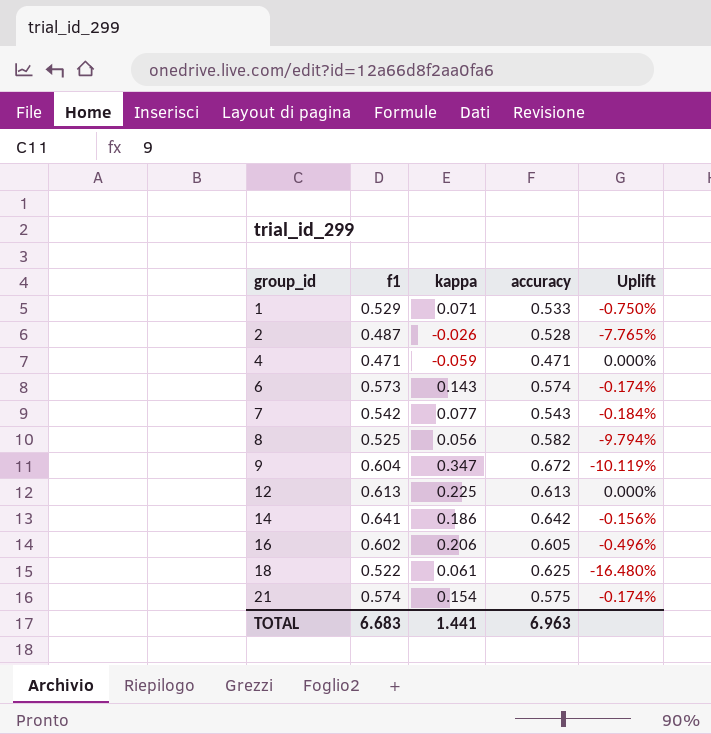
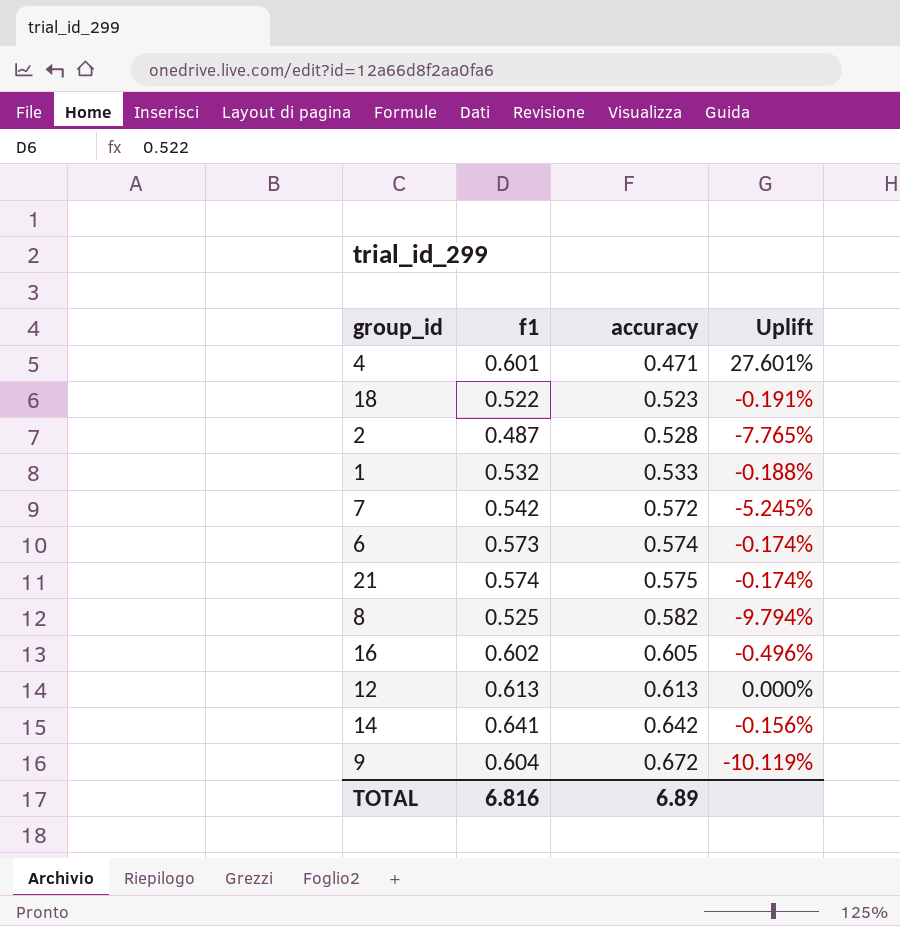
row order: group_id ascending -> accuracy ascending
column kappa | position: 3 -> none
4 | f1: 0.471 -> 0.601
4 | Uplift: 0.000% -> 27.601%
18 | accuracy: 0.625 -> 0.523
18 | Uplift: -16.480% -> -0.191%
1 | f1: 0.529 -> 0.532
1 | Uplift: -0.750% -> -0.188%
7 | accuracy: 0.543 -> 0.572
7 | Uplift: -0.184% -> -5.245%
TOTAL | f1: 6.683 -> 6.816
TOTAL | accuracy: 6.963 -> 6.89

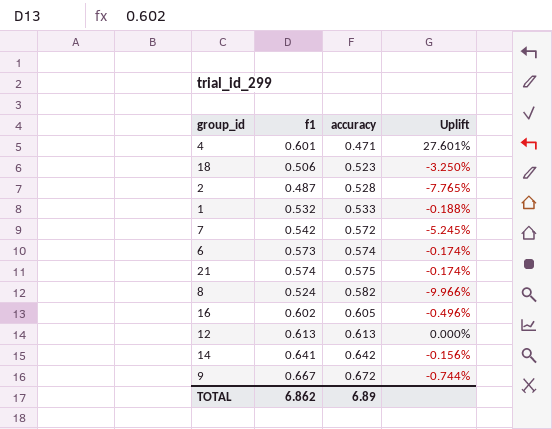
18 | f1: 0.522 -> 0.506
18 | Uplift: -0.191% -> -3.250%
8 | f1: 0.525 -> 0.524
8 | Uplift: -9.794% -> -9.966%
9 | f1: 0.604 -> 0.667
9 | Uplift: -10.119% -> -0.744%
TOTAL | f1: 6.816 -> 6.862

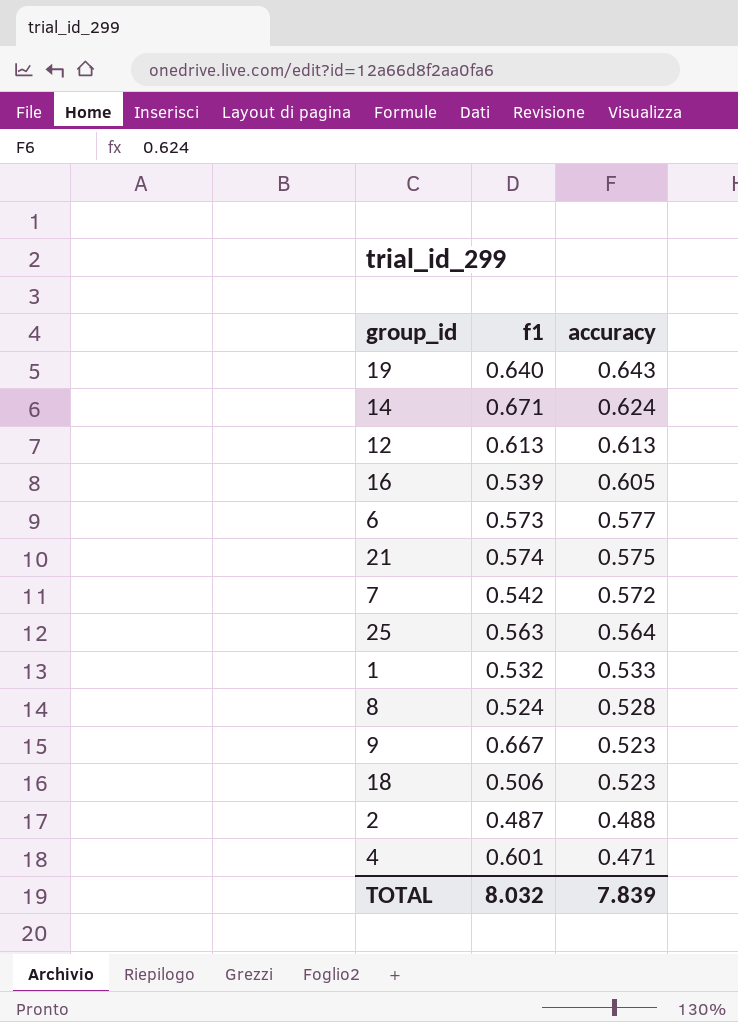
row order: accuracy ascending -> accuracy descending
column Uplift | formula: ([f1] - [accuracy]) / [accuracy] -> none
row 19: none -> 0.640 | 0.643
14 | f1: 0.641 -> 0.671
14 | accuracy: 0.642 -> 0.624
16 | f1: 0.602 -> 0.539
6 | accuracy: 0.574 -> 0.577
row 25: none -> 0.563 | 0.564
8 | accuracy: 0.582 -> 0.528
9 | accuracy: 0.672 -> 0.523
2 | accuracy: 0.528 -> 0.488
TOTAL | f1: 6.862 -> 8.032
TOTAL | accuracy: 6.89 -> 7.839

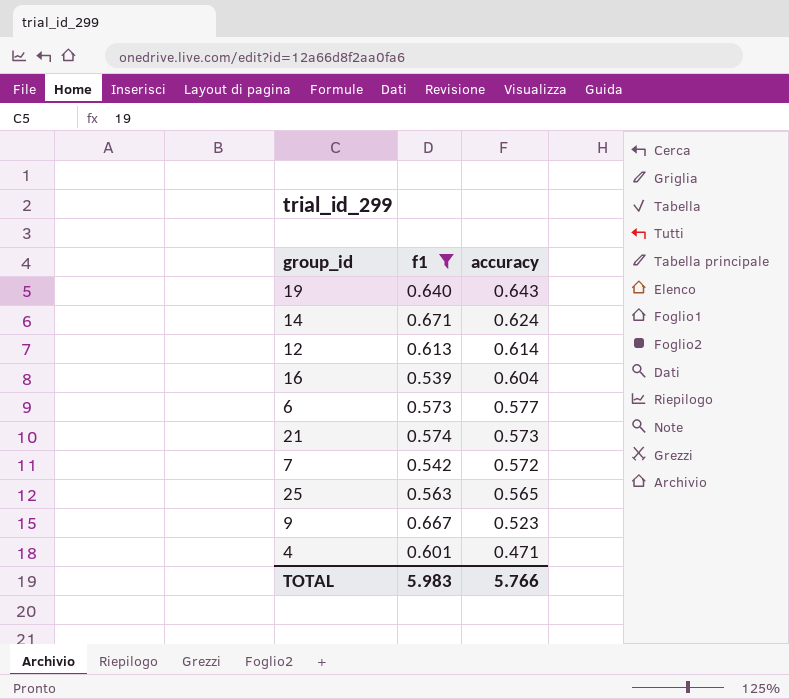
filter: none -> f1 >= 0.539
12 | accuracy: 0.613 -> 0.614
16 | accuracy: 0.605 -> 0.604
21 | accuracy: 0.575 -> 0.573
25 | accuracy: 0.564 -> 0.565
TOTAL | f1: 8.032 -> 5.983
TOTAL | accuracy: 7.839 -> 5.766

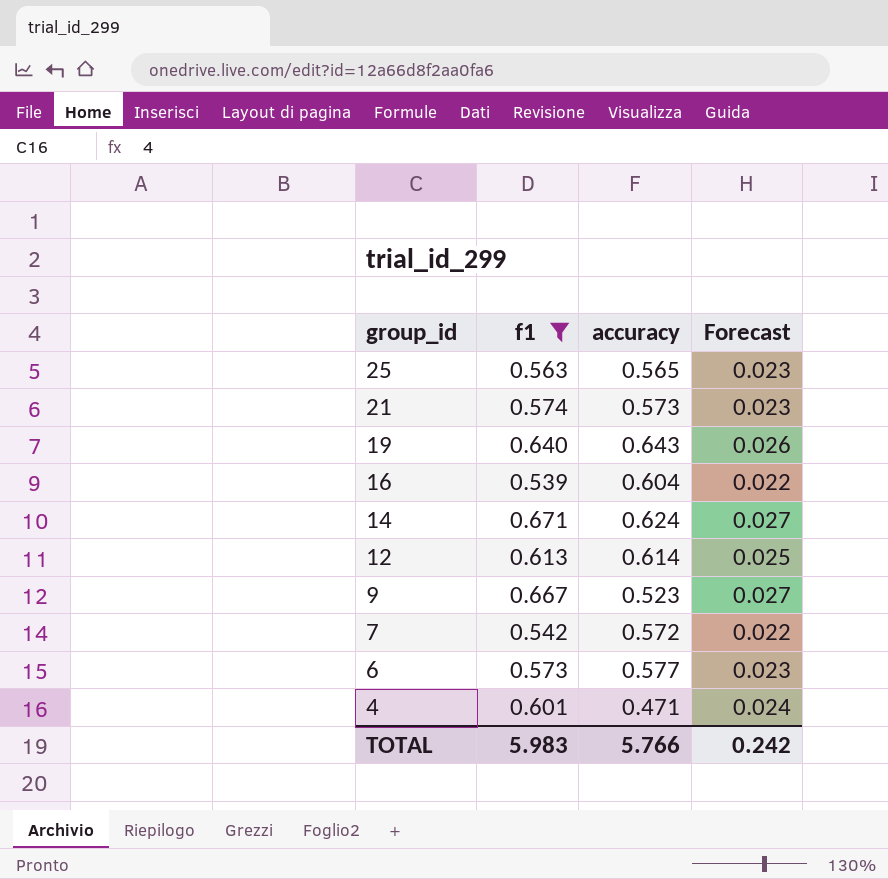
row order: accuracy descending -> group_id descending
column Forecast | formula: none -> [f1] * 0.04

